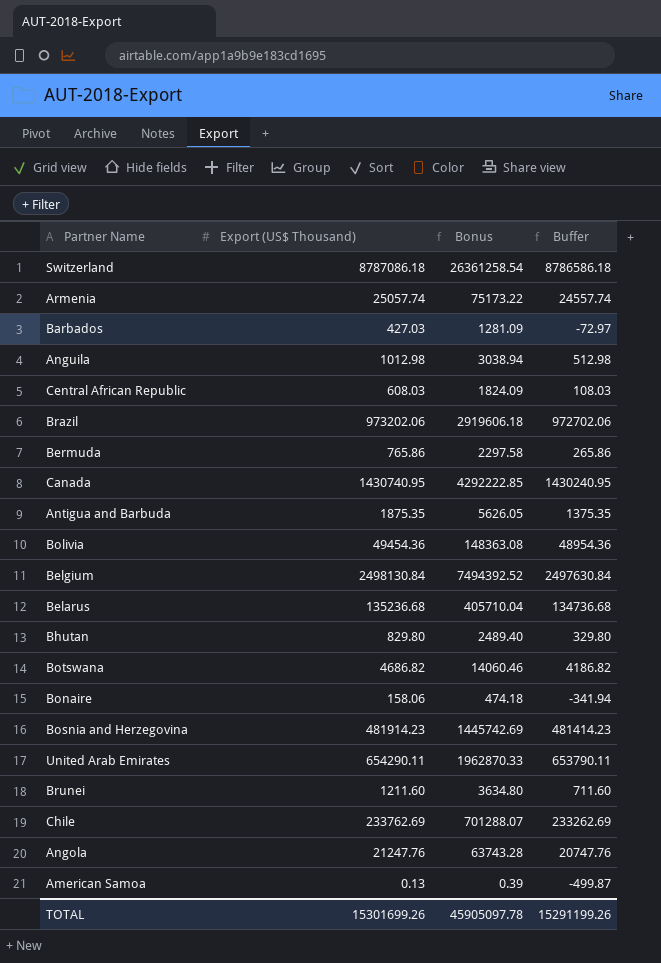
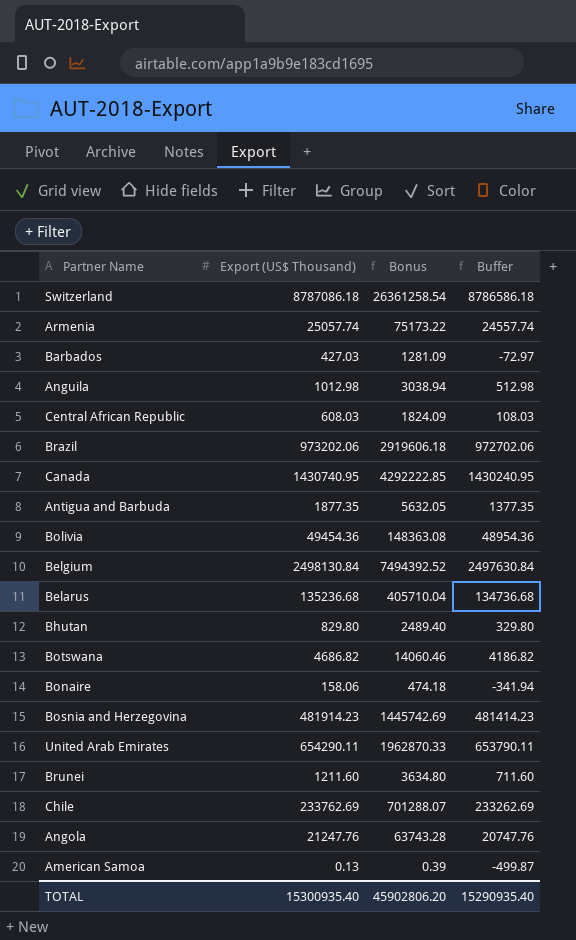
row Bermuda: 765.86 | 2297.58 | 265.86 -> none
Antigua and Barbuda | Export (US$ Thousand): 1875.35 -> 1877.35
Antigua and Barbuda | Bonus: 5626.05 -> 5632.05
Antigua and Barbuda | Buffer: 1375.35 -> 1377.35
TOTAL | Export (US$ Thousand): 15301699.26 -> 15300935.40
TOTAL | Bonus: 45905097.78 -> 45902806.20
TOTAL | Buffer: 15291199.26 -> 15290935.40

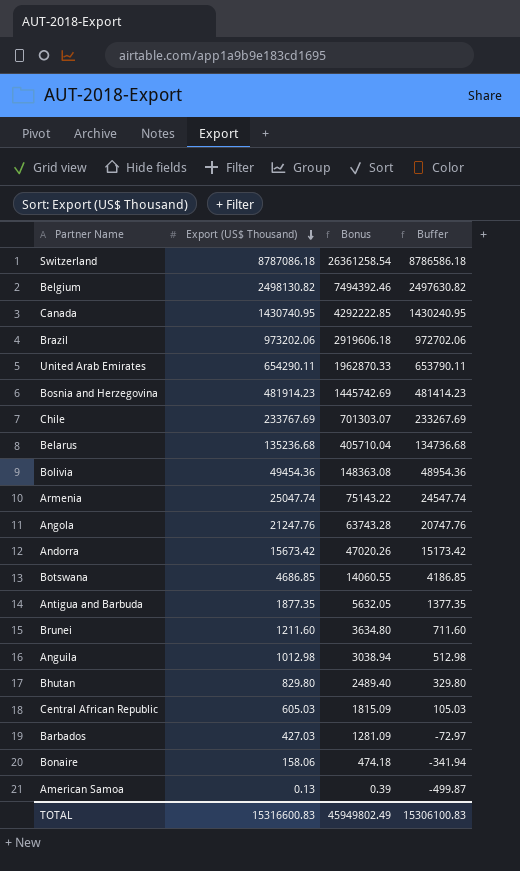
row order: none -> Export (US$ Thousand) descending
Belgium | Export (US$ Thousand): 2498130.84 -> 2498130.82
Belgium | Bonus: 7494392.52 -> 7494392.46
Belgium | Buffer: 2497630.84 -> 2497630.82
Chile | Export (US$ Thousand): 233762.69 -> 233767.69
Chile | Bonus: 701288.07 -> 701303.07
Chile | Buffer: 233262.69 -> 233267.69
Armenia | Export (US$ Thousand): 25057.74 -> 25047.74
Armenia | Bonus: 75173.22 -> 75143.22
Armenia | Buffer: 24557.74 -> 24547.74
row Andorra: none -> 15673.42 | 47020.26 | 15173.42
Botswana | Export (US$ Thousand): 4686.82 -> 4686.85
Botswana | Bonus: 14060.46 -> 14060.55
Botswana | Buffer: 4186.82 -> 4186.85
Central African Republic | Export (US$ Thousand): 608.03 -> 605.03
Central African Republic | Bonus: 1824.09 -> 1815.09
Central African Republic | Buffer: 108.03 -> 105.03
TOTAL | Export (US$ Thousand): 15300935.40 -> 15316600.83
TOTAL | Bonus: 45902806.20 -> 45949802.49
TOTAL | Buffer: 15290935.40 -> 15306100.83

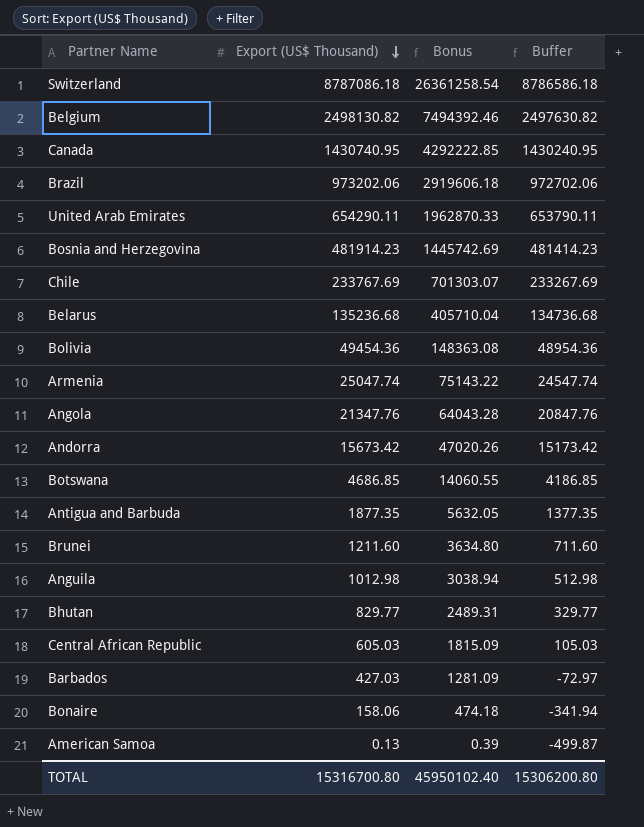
Angola | Export (US$ Thousand): 21247.76 -> 21347.76
Angola | Bonus: 63743.28 -> 64043.28
Angola | Buffer: 20747.76 -> 20847.76
Bhutan | Export (US$ Thousand): 829.80 -> 829.77
Bhutan | Bonus: 2489.40 -> 2489.31
Bhutan | Buffer: 329.80 -> 329.77
TOTAL | Export (US$ Thousand): 15316600.83 -> 15316700.80
TOTAL | Bonus: 45949802.49 -> 45950102.40
TOTAL | Buffer: 15306100.83 -> 15306200.80

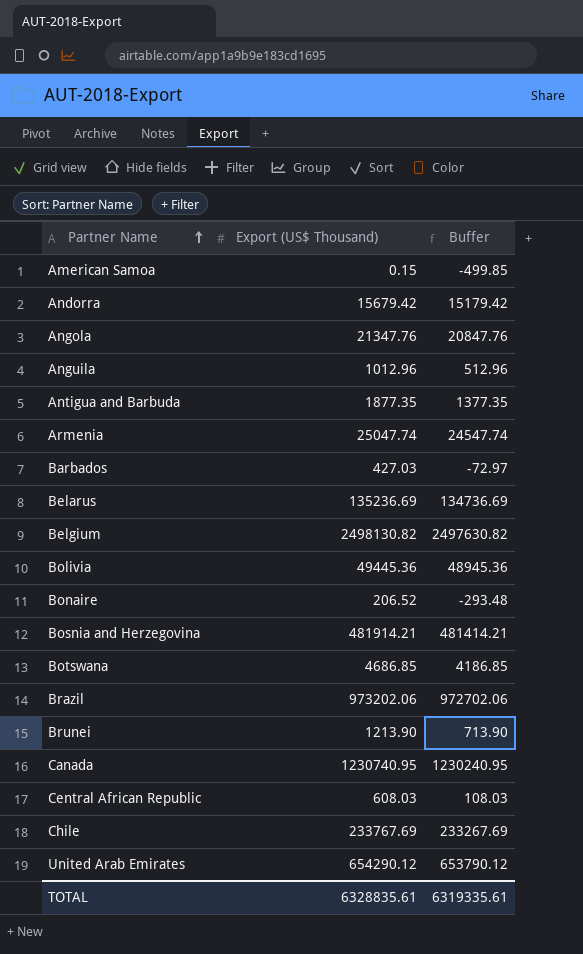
row order: Export (US$ Thousand) descending -> Partner Name ascending
column Bonus | formula: [Export (US$ Thousand)] * 3 -> none
row Switzerland: 8787086.18 | 26361258.54 | 8786586.18 -> none
row Bhutan: 829.77 | 2489.31 | 329.77 -> none
American Samoa | Export (US$ Thousand): 0.13 -> 0.15
American Samoa | Buffer: -499.87 -> -499.85
Andorra | Export (US$ Thousand): 15673.42 -> 15679.42
Andorra | Buffer: 15173.42 -> 15179.42
Anguila | Export (US$ Thousand): 1012.98 -> 1012.96
Anguila | Buffer: 512.98 -> 512.96
Belarus | Export (US$ Thousand): 135236.68 -> 135236.69
Belarus | Buffer: 134736.68 -> 134736.69
Bolivia | Export (US$ Thousand): 49454.36 -> 49445.36
Bolivia | Buffer: 48954.36 -> 48945.36
Bonaire | Export (US$ Thousand): 158.06 -> 206.52
Bonaire | Buffer: -341.94 -> -293.48
Bosnia and Herzegovina | Export (US$ Thousand): 481914.23 -> 481914.21
Bosnia and Herzegovina | Buffer: 481414.23 -> 481414.21
Brunei | Export (US$ Thousand): 1211.60 -> 1213.90
Brunei | Buffer: 711.60 -> 713.90
Canada | Export (US$ Thousand): 1430740.95 -> 1230740.95
Canada | Buffer: 1430240.95 -> 1230240.95
Central African Republic | Export (US$ Thousand): 605.03 -> 608.03
Central African Republic | Buffer: 105.03 -> 108.03
United Arab Emirates | Export (US$ Thousand): 654290.11 -> 654290.12
United Arab Emirates | Buffer: 653790.11 -> 653790.12
TOTAL | Export (US$ Thousand): 15316700.80 -> 6328835.61
TOTAL | Buffer: 15306200.80 -> 6319335.61

